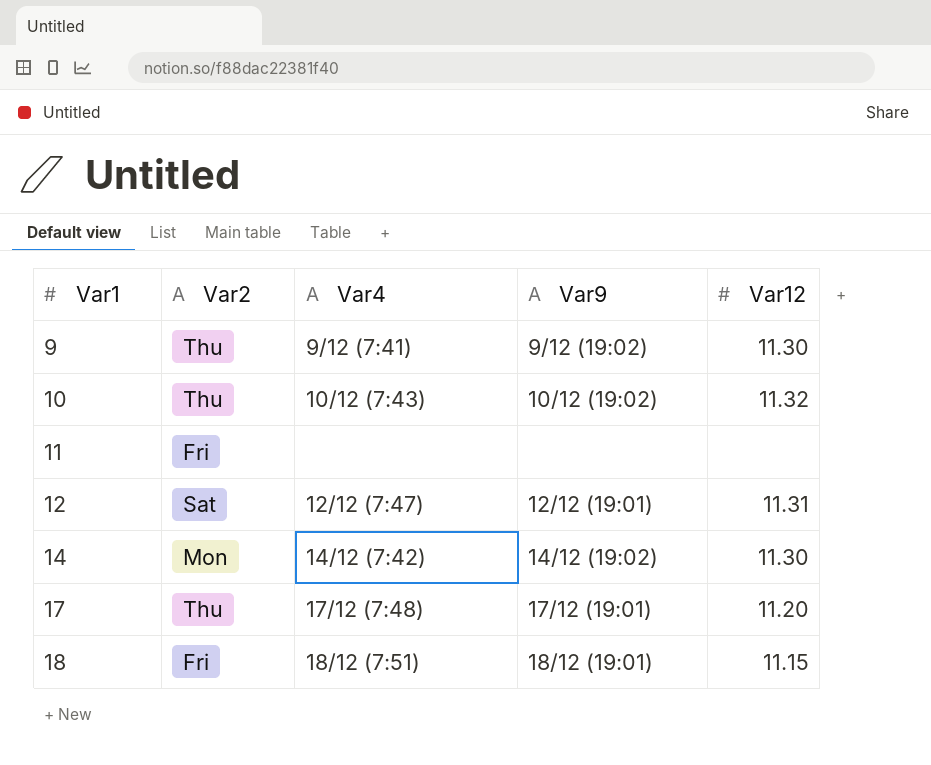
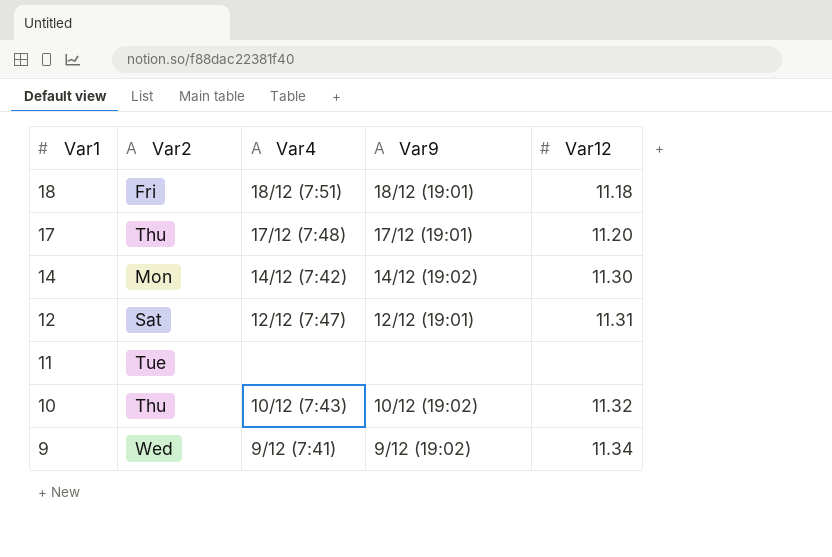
row order: Var1 ascending -> Var1 descending
18 | Var12: 11.15 -> 11.18
11 | Var2: Fri -> Tue
9 | Var2: Thu -> Wed
9 | Var12: 11.30 -> 11.34

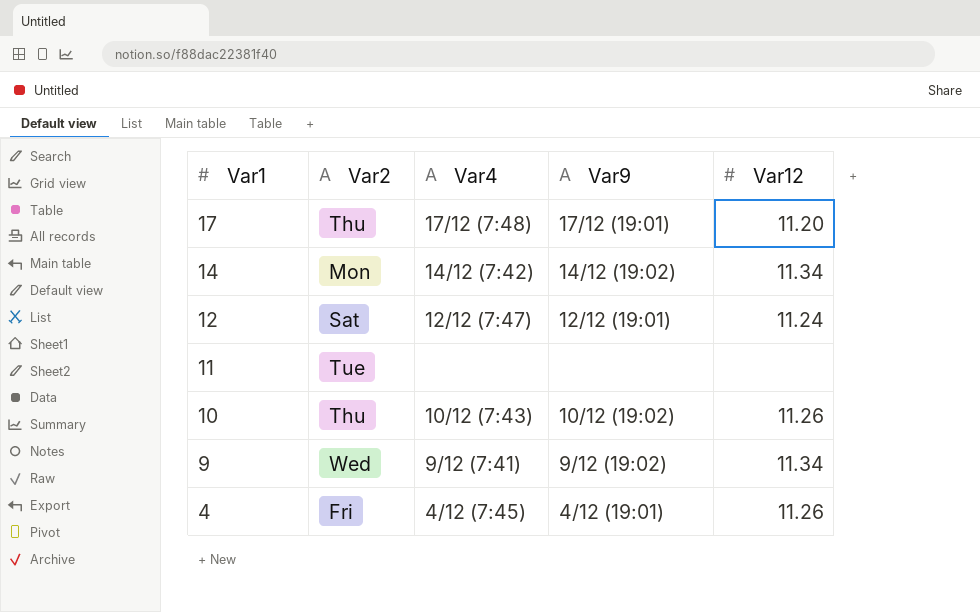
row 18: Fri | 18/12 (7:51) | 18/12 (19:01) | 11.18 -> none
14 | Var12: 11.30 -> 11.34
12 | Var12: 11.31 -> 11.24
10 | Var12: 11.32 -> 11.26
row 4: none -> Fri | 4/12 (7:45) | 4/12 (19:01) | 11.26

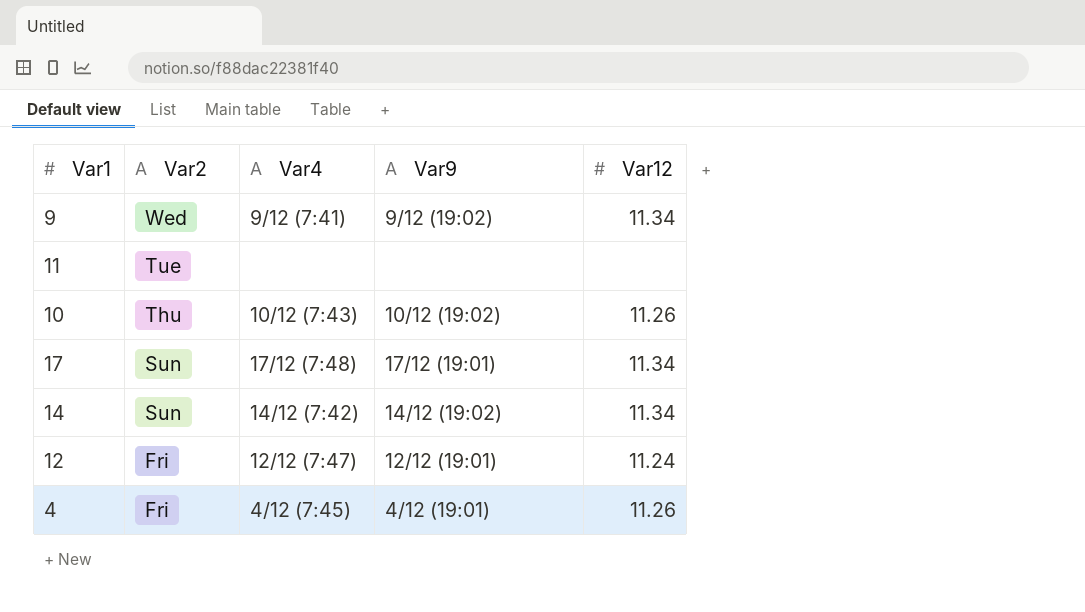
row order: Var1 descending -> Var2 descending
17 | Var2: Thu -> Sun
17 | Var12: 11.20 -> 11.34
14 | Var2: Mon -> Sun
12 | Var2: Sat -> Fri

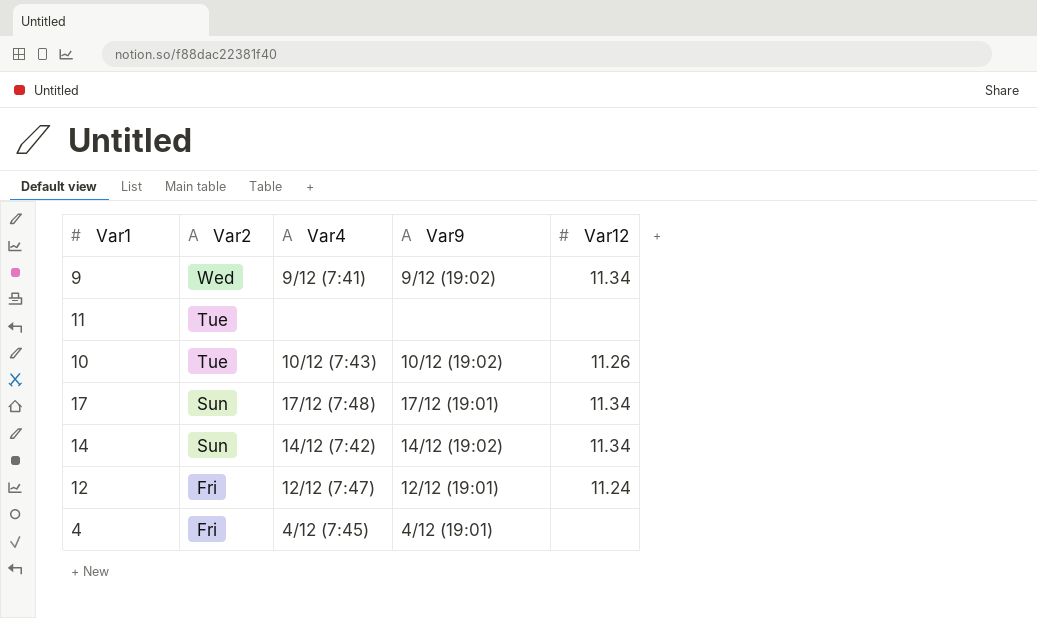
10 | Var2: Thu -> Tue
4 | Var12: 11.26 -> none

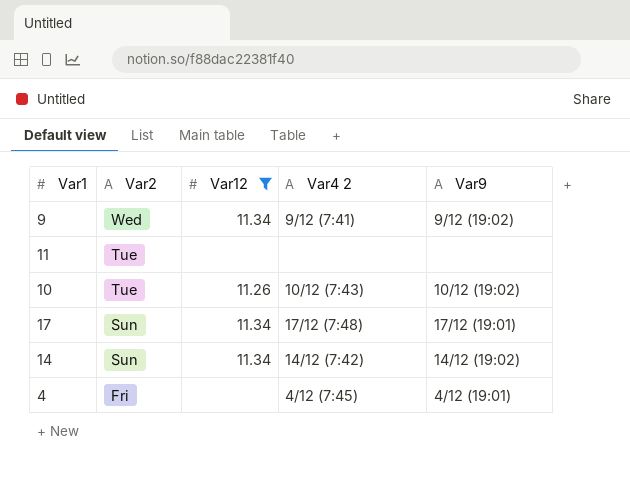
filter: none -> Var12 != 11.24
column Var12 | position: 5 -> 3
column name: Var4 -> Var4 2

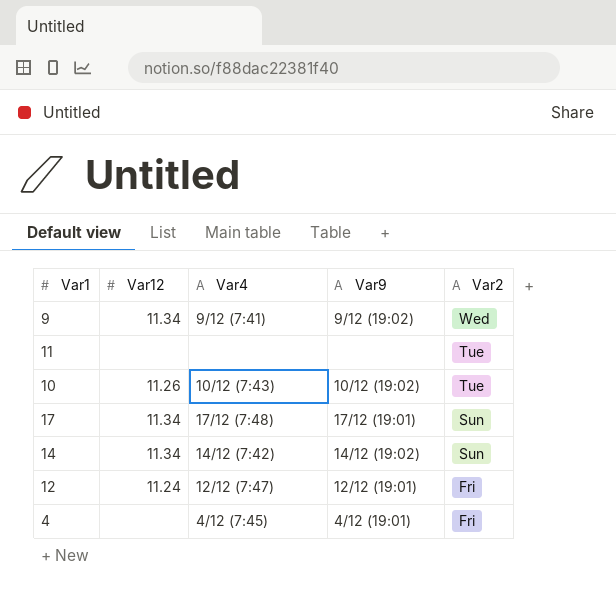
filter: Var12 != 11.24 -> none
column name: Var4 2 -> Var4
column Var2 | position: 2 -> 5

